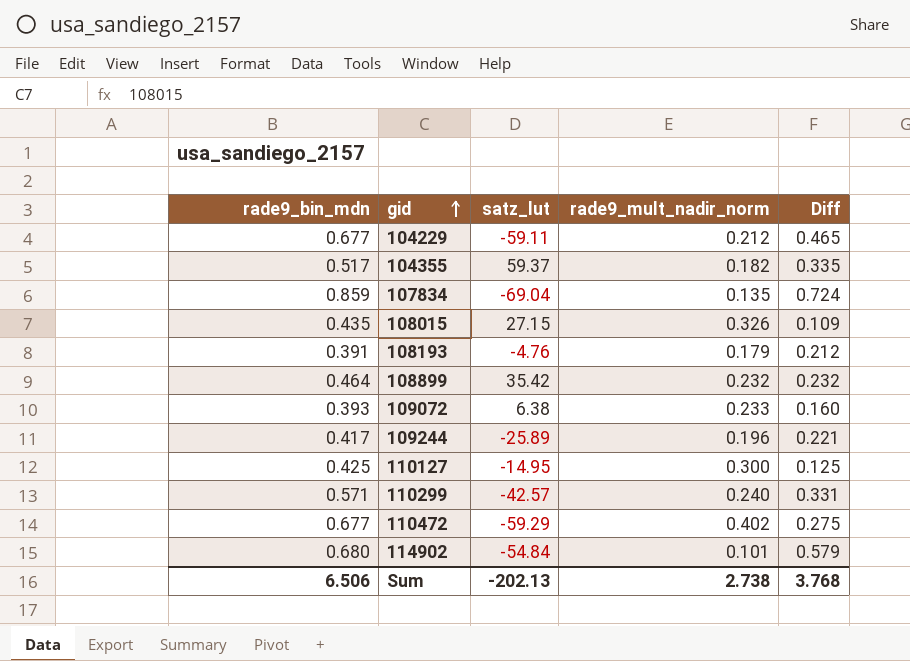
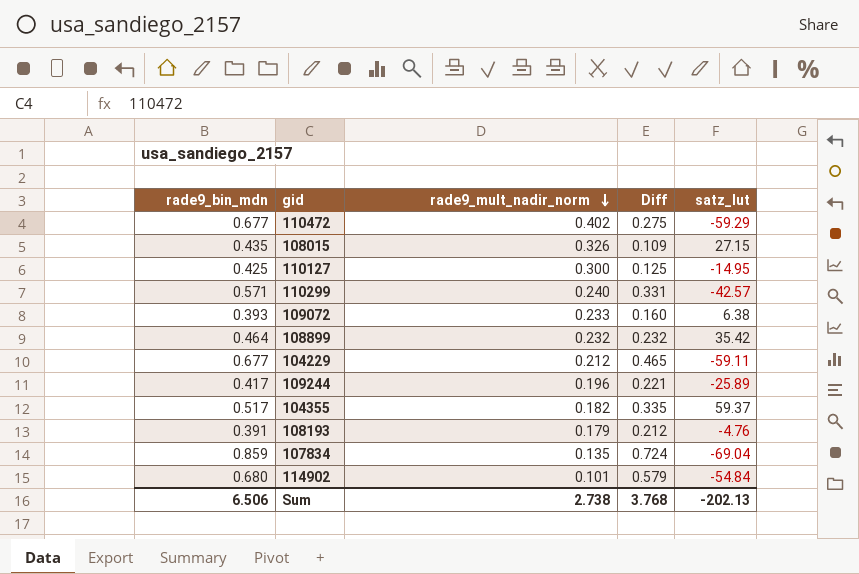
row order: gid ascending -> rade9_mult_nadir_norm descending
column satz_lut | position: 3 -> 5

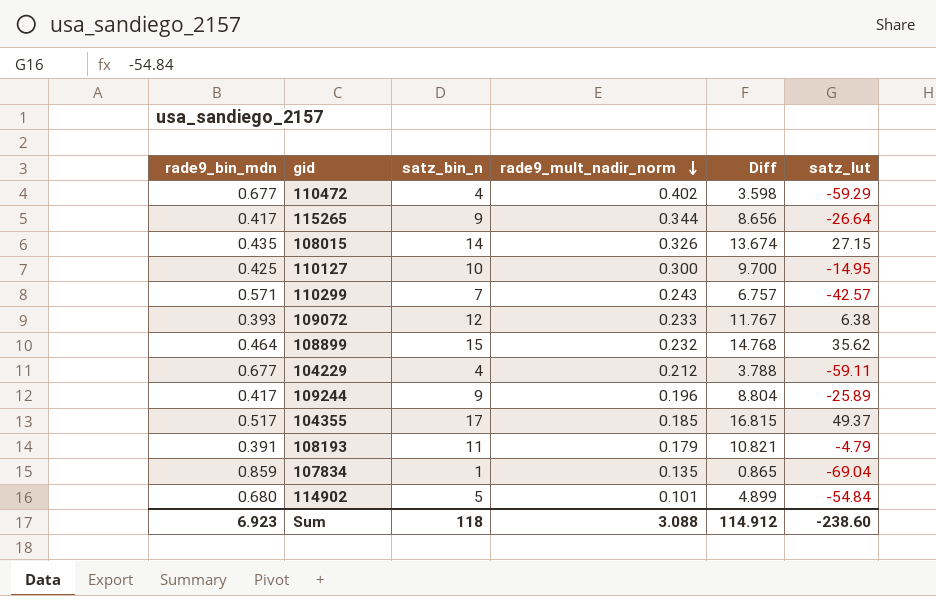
column satz_bin_n | position: none -> 3
column Diff | formula: [rade9_bin_mdn] - [rade9_mult_nadir_norm] -> [satz_bin_n] - [rade9_mult_nadir_norm]
row 115265: none -> 0.417 | 9 | 0.344 | 8.656 | -26.64
110299 | rade9_mult_nadir_norm: 0.240 -> 0.243
108899 | satz_lut: 35.42 -> 35.62
104355 | rade9_mult_nadir_norm: 0.182 -> 0.185
104355 | satz_lut: 59.37 -> 49.37
108193 | satz_lut: -4.76 -> -4.79
Sum | rade9_bin_mdn: 6.506 -> 6.923
Sum | rade9_mult_nadir_norm: 2.738 -> 3.088
Sum | Diff: 3.768 -> 114.912
Sum | satz_lut: -202.13 -> -238.60

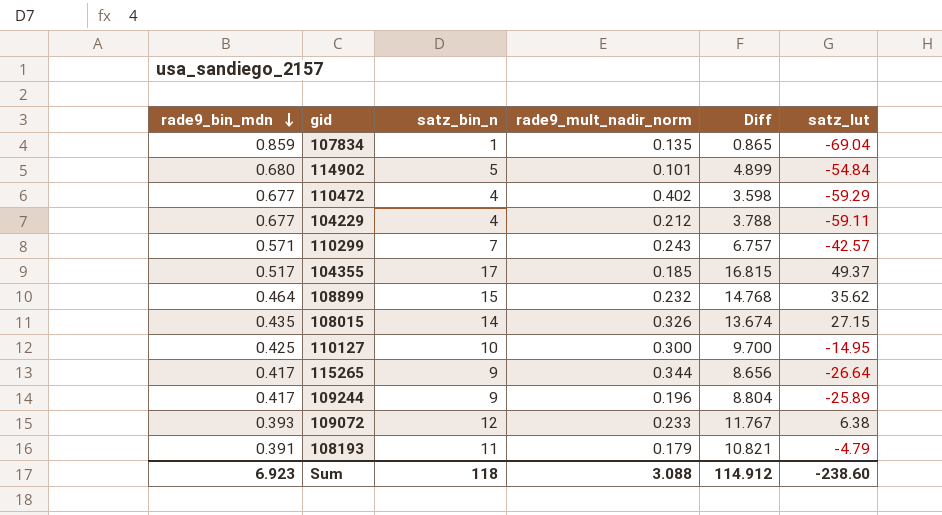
row order: rade9_mult_nadir_norm descending -> rade9_bin_mdn descending

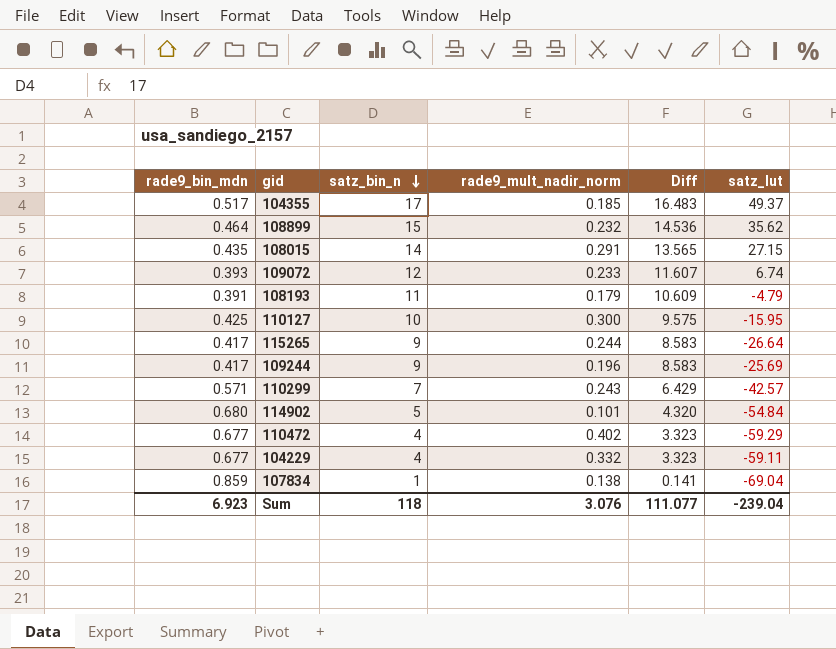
row order: rade9_bin_mdn descending -> satz_bin_n descending
column Diff | formula: [satz_bin_n] - [rade9_mult_nadir_norm] -> [satz_bin_n] - [rade9_bin_mdn]
108015 | rade9_mult_nadir_norm: 0.326 -> 0.291
109072 | satz_lut: 6.38 -> 6.74
110127 | satz_lut: -14.95 -> -15.95
115265 | rade9_mult_nadir_norm: 0.344 -> 0.244
109244 | satz_lut: -25.89 -> -25.69
104229 | rade9_mult_nadir_norm: 0.212 -> 0.332
107834 | rade9_mult_nadir_norm: 0.135 -> 0.138
Sum | rade9_mult_nadir_norm: 3.088 -> 3.076
Sum | Diff: 114.912 -> 111.077
Sum | satz_lut: -238.60 -> -239.04

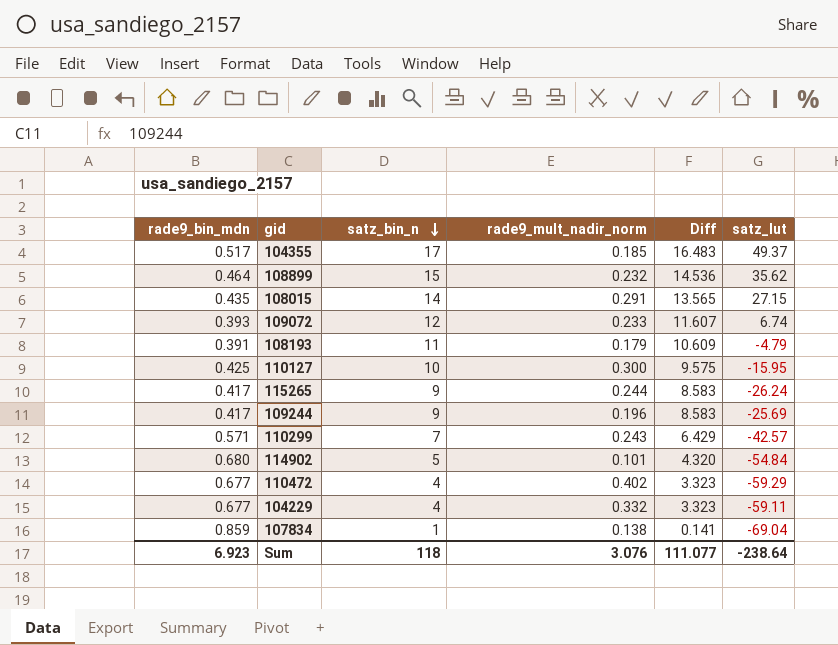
115265 | satz_lut: -26.64 -> -26.24
Sum | satz_lut: -239.04 -> -238.64

